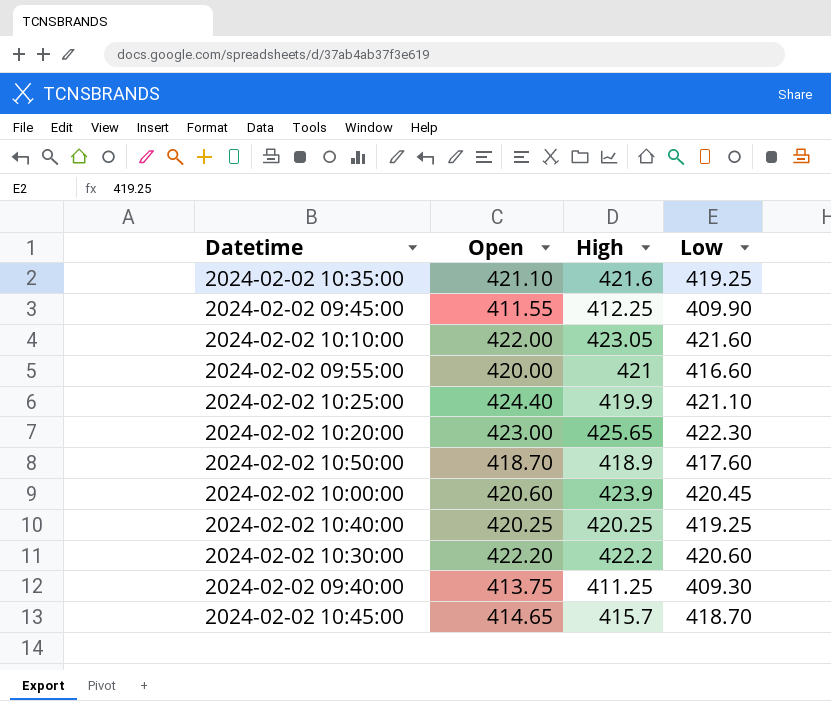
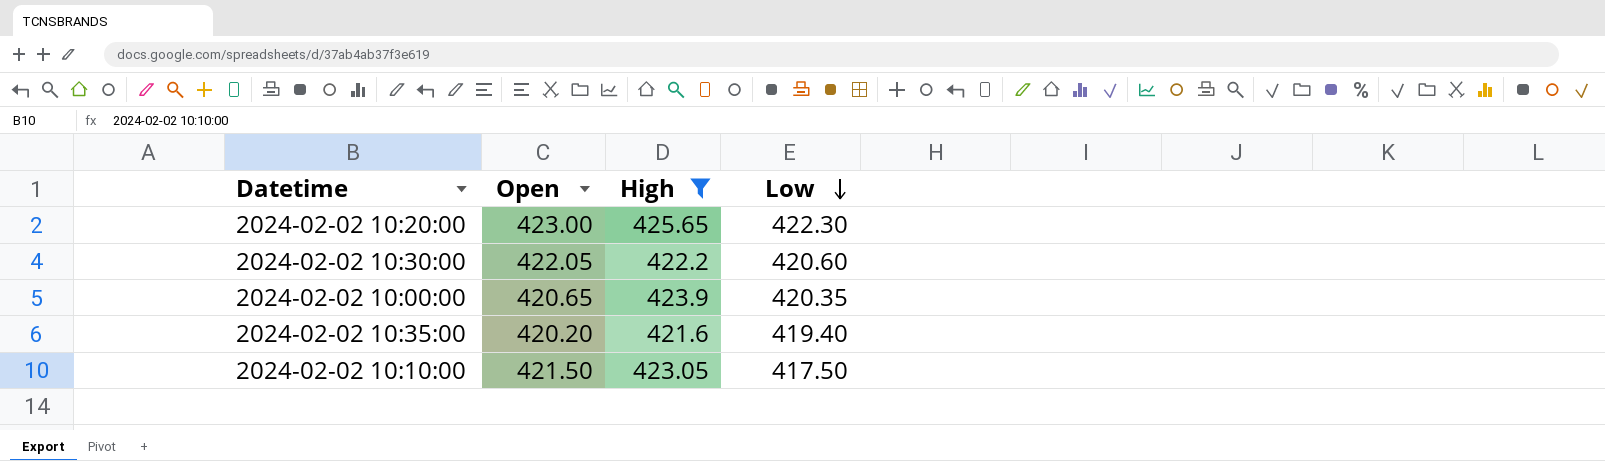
filter: none -> High >= 421.6
row order: none -> Low descending
2024-02-02 10:30:00 | Open: 422.20 -> 422.05
2024-02-02 10:00:00 | Open: 420.60 -> 420.65
2024-02-02 10:00:00 | Low: 420.45 -> 420.35
2024-02-02 10:35:00 | Open: 421.10 -> 420.20
2024-02-02 10:35:00 | Low: 419.25 -> 419.40
2024-02-02 10:10:00 | Open: 422.00 -> 421.50
2024-02-02 10:10:00 | Low: 421.60 -> 417.50

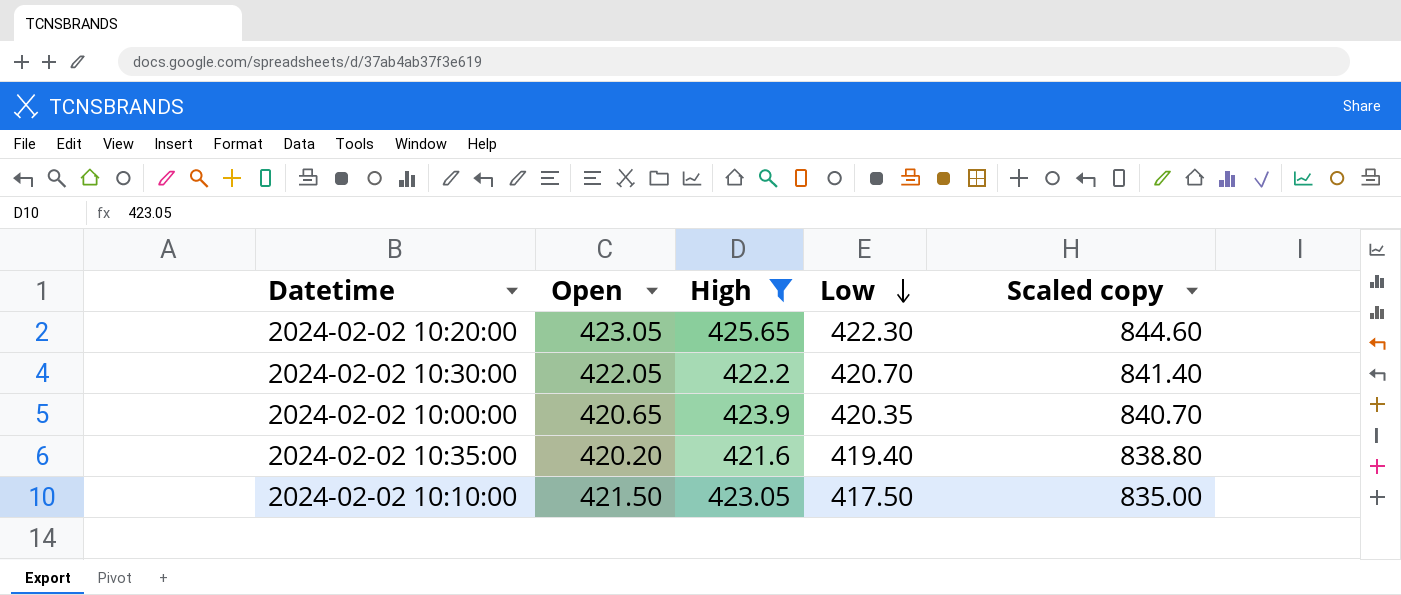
column Scaled copy | formula: none -> [Low] * 2
2024-02-02 10:20:00 | Open: 423.00 -> 423.05
2024-02-02 10:30:00 | Low: 420.60 -> 420.70

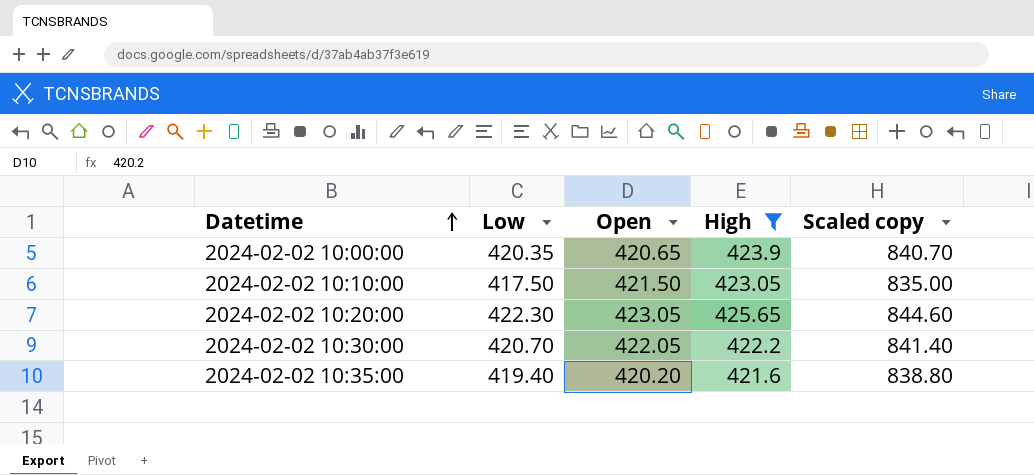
row order: Low descending -> Datetime ascending
column Low | position: 4 -> 2

